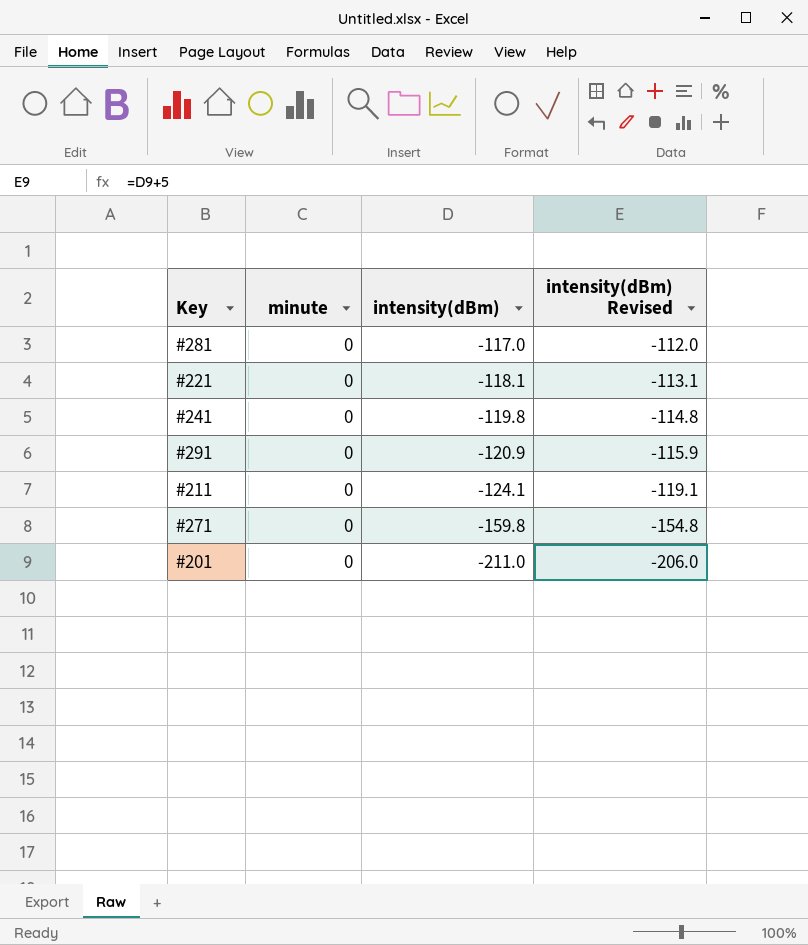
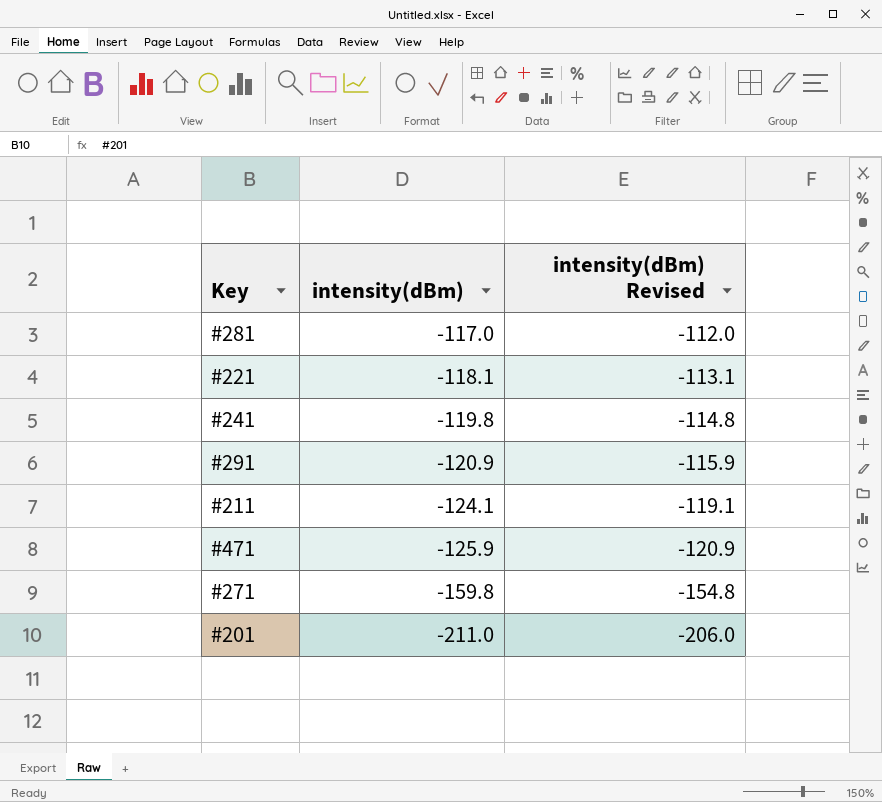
column minute | position: 2 -> none
row #471: none -> -125.9 | -120.9

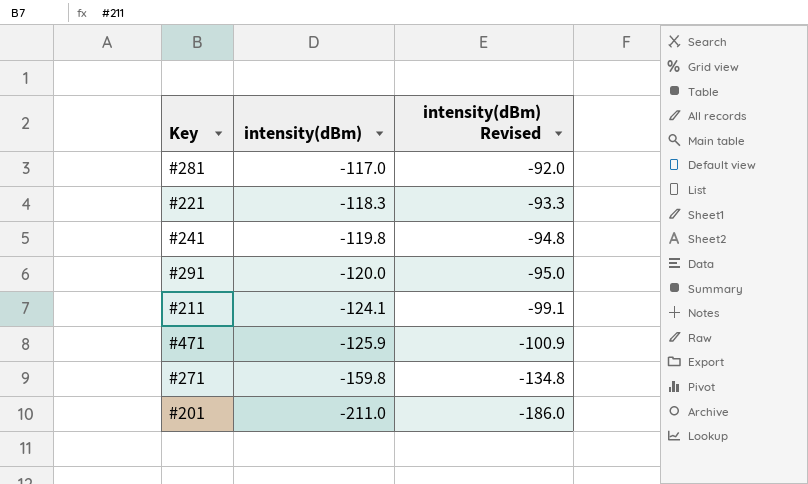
column intensity(dBm) Revised | formula: [intensity(dBm)] + 5 -> [intensity(dBm)] + 25
#221 | intensity(dBm): -118.1 -> -118.3
#291 | intensity(dBm): -120.9 -> -120.0

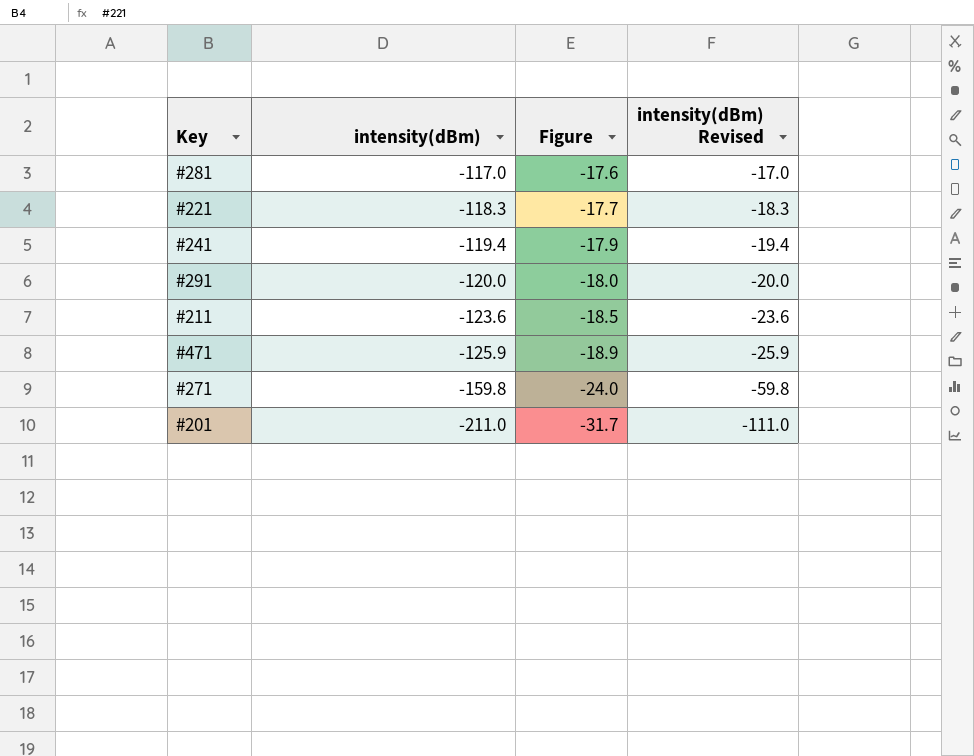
column Figure | formula: none -> [intensity(dBm)] * 0.15
column intensity(dBm) Revised | formula: [intensity(dBm)] + 25 -> [intensity(dBm)] + 100
#241 | intensity(dBm): -119.8 -> -119.4
#211 | intensity(dBm): -124.1 -> -123.6

